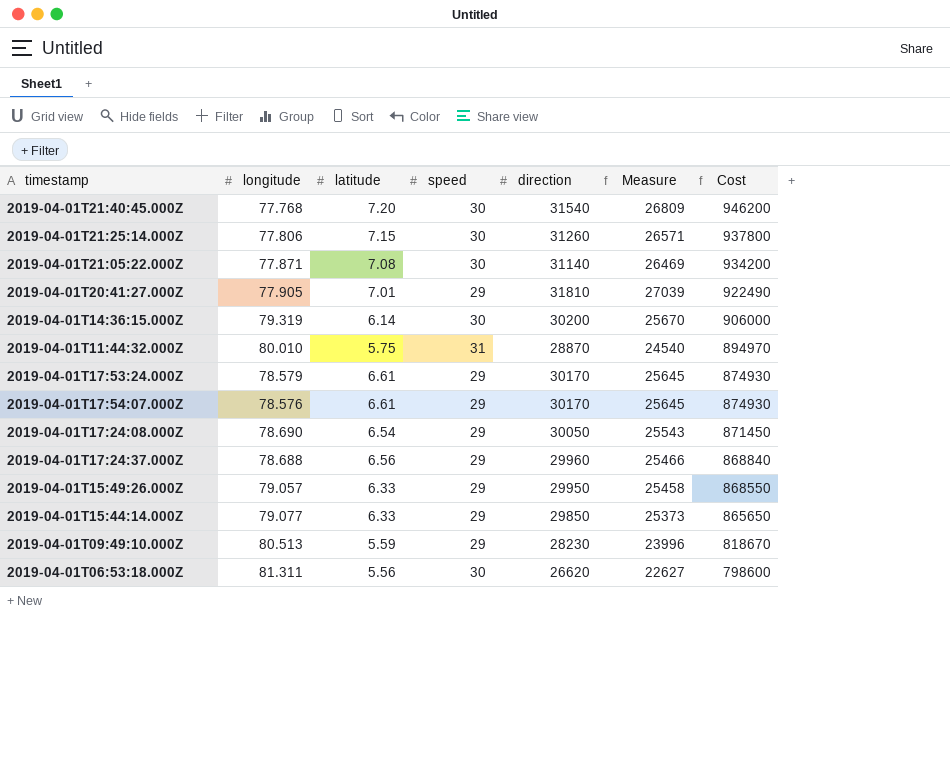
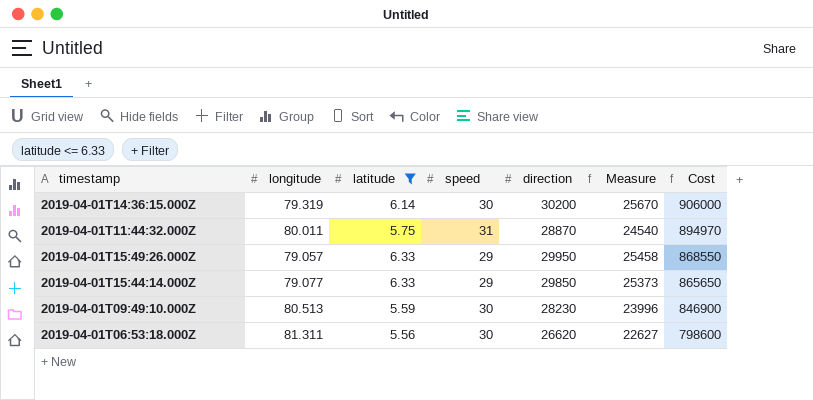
filter: none -> latitude <= 6.33
2019-04-01T11:44:32.000Z | longitude: 80.010 -> 80.011
2019-04-01T09:49:10.000Z | speed: 29 -> 30
2019-04-01T09:49:10.000Z | Cost: 818670 -> 846900

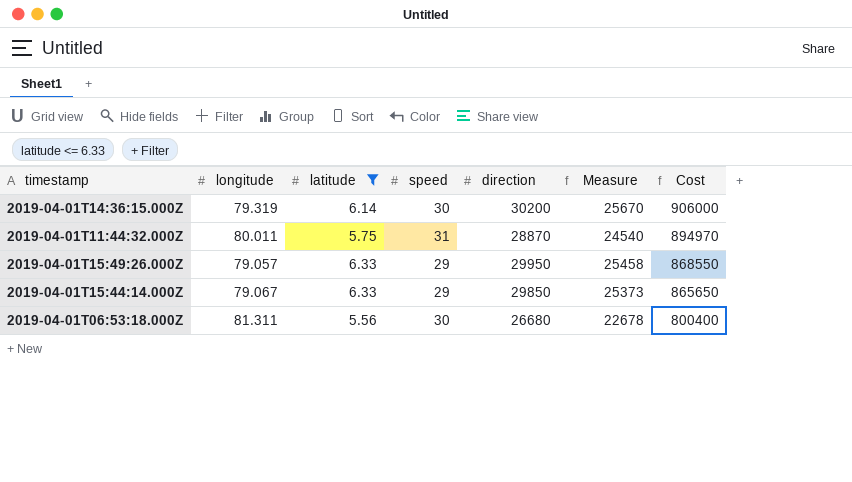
row 2019-04-01T09:49:10.000Z: 80.513 | 5.59 | 30 | 28230 | 23996 | 846900 -> none
2019-04-01T15:44:14.000Z | longitude: 79.077 -> 79.067
2019-04-01T06:53:18.000Z | direction: 26620 -> 26680
2019-04-01T06:53:18.000Z | Measure: 22627 -> 22678
2019-04-01T06:53:18.000Z | Cost: 798600 -> 800400

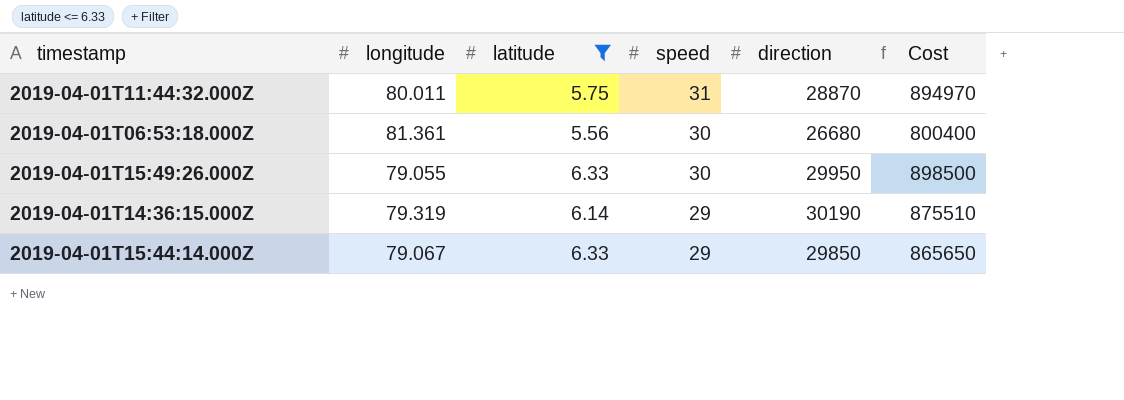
row order: Cost descending -> speed descending
column Measure | formula: [direction] * 0.85 -> none
2019-04-01T06:53:18.000Z | longitude: 81.311 -> 81.361
2019-04-01T15:49:26.000Z | longitude: 79.057 -> 79.055
2019-04-01T15:49:26.000Z | speed: 29 -> 30
2019-04-01T15:49:26.000Z | Cost: 868550 -> 898500
2019-04-01T14:36:15.000Z | speed: 30 -> 29
2019-04-01T14:36:15.000Z | direction: 30200 -> 30190
2019-04-01T14:36:15.000Z | Cost: 906000 -> 875510

